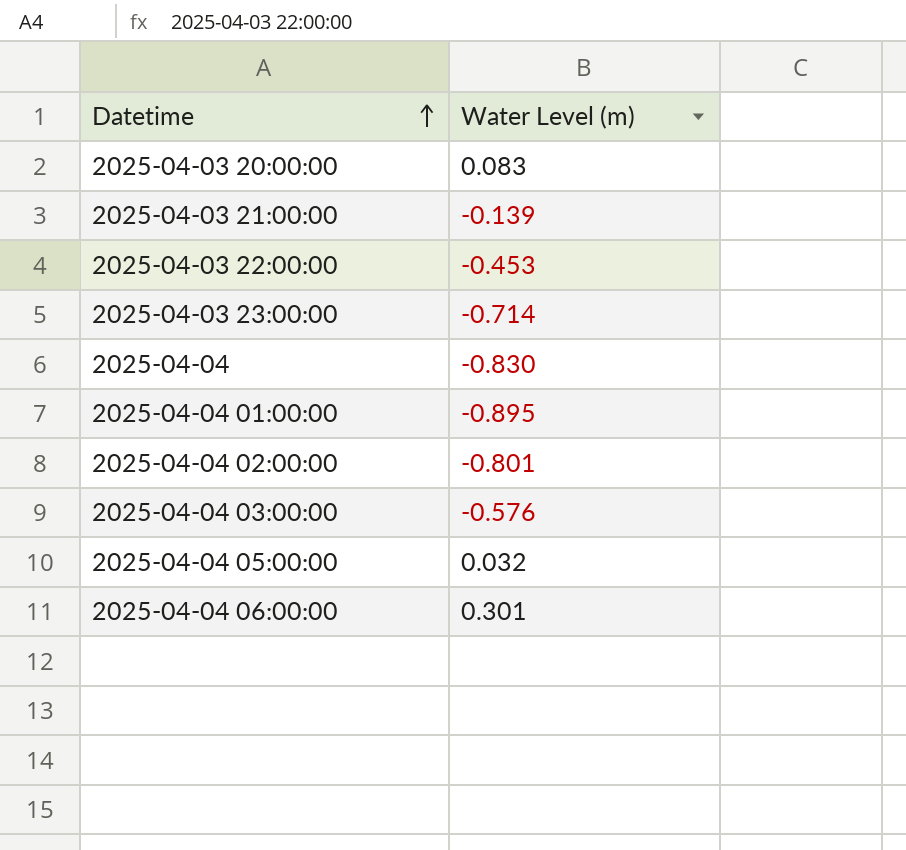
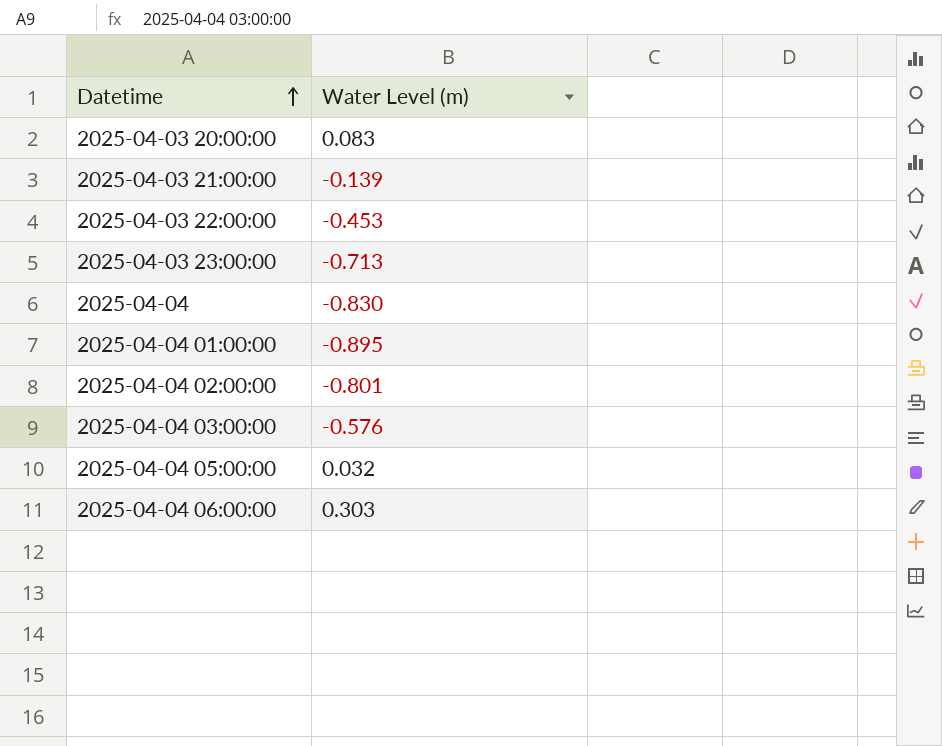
2025-04-03 23:00:00 | Water Level (m): -0.714 -> -0.713
2025-04-04 06:00:00 | Water Level (m): 0.301 -> 0.303

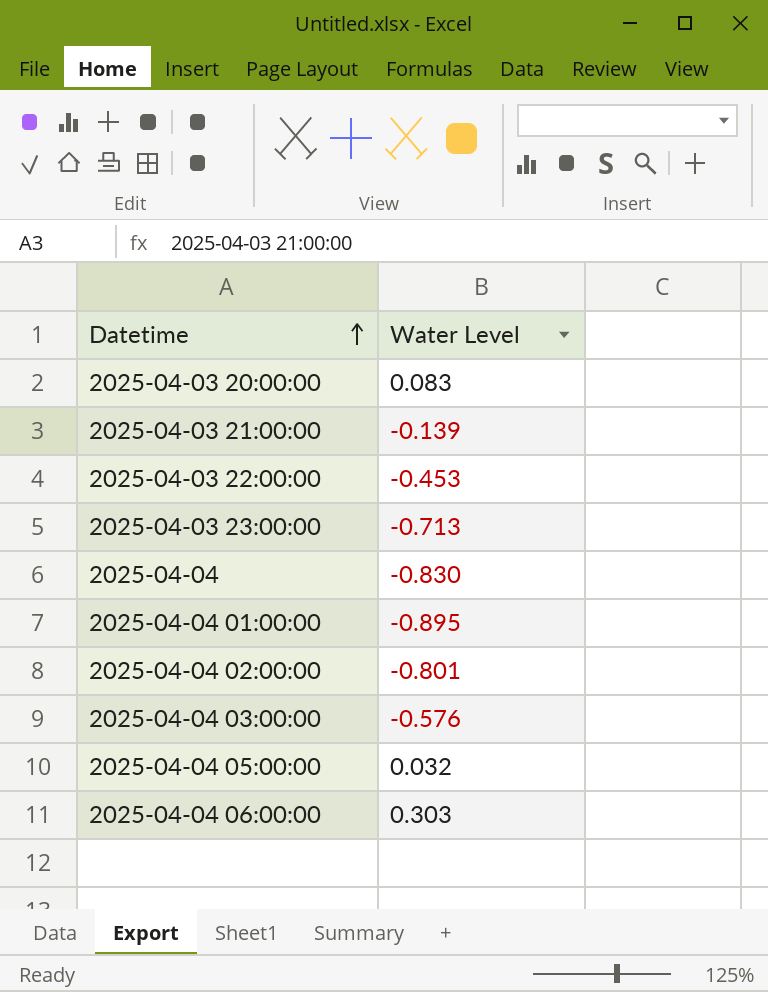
column name: Water Level (m) -> Water Level

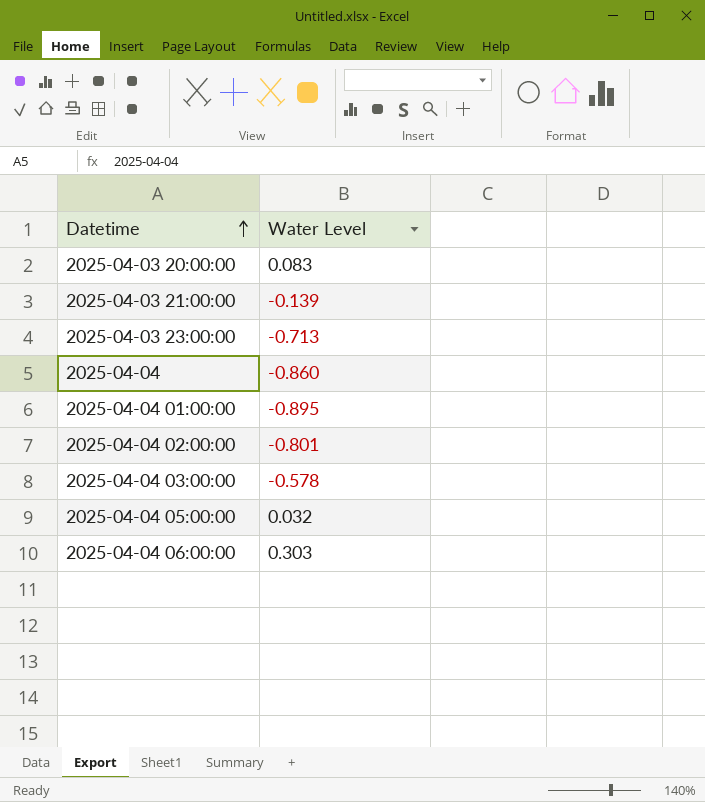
row 2025-04-03 22:00:00: -0.453 -> none
2025-04-04 | Water Level: -0.830 -> -0.860
2025-04-04 03:00:00 | Water Level: -0.576 -> -0.578

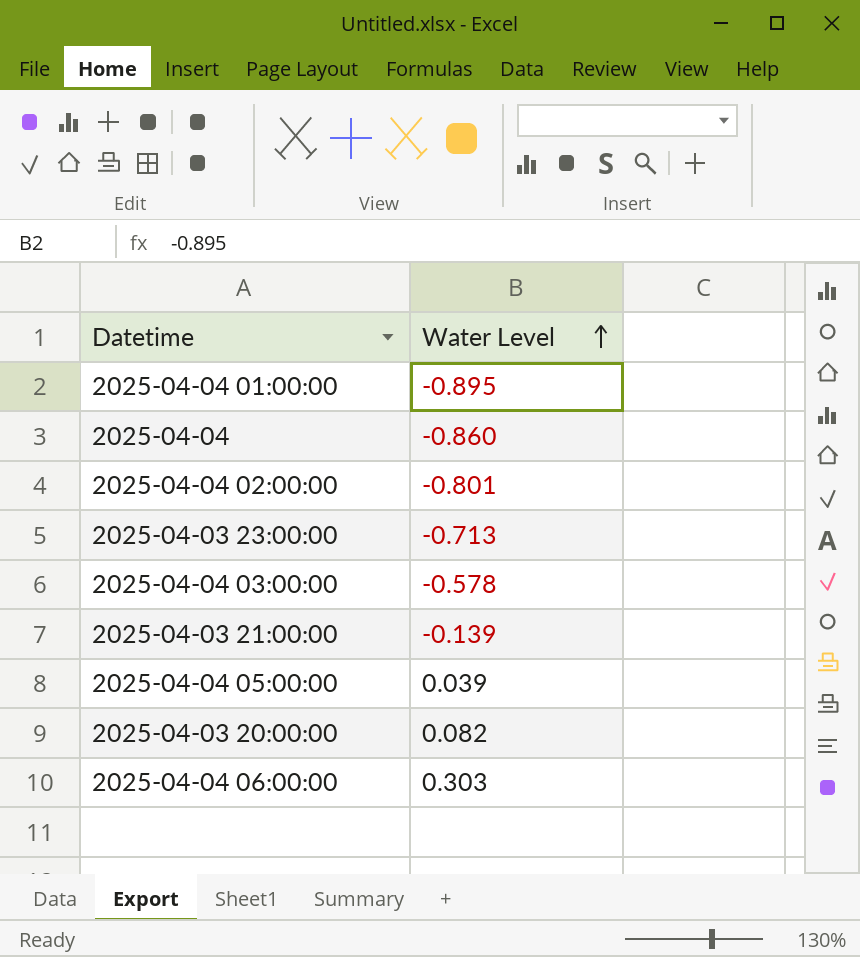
row order: Datetime ascending -> Water Level ascending
2025-04-04 05:00:00 | Water Level: 0.032 -> 0.039
2025-04-03 20:00:00 | Water Level: 0.083 -> 0.082

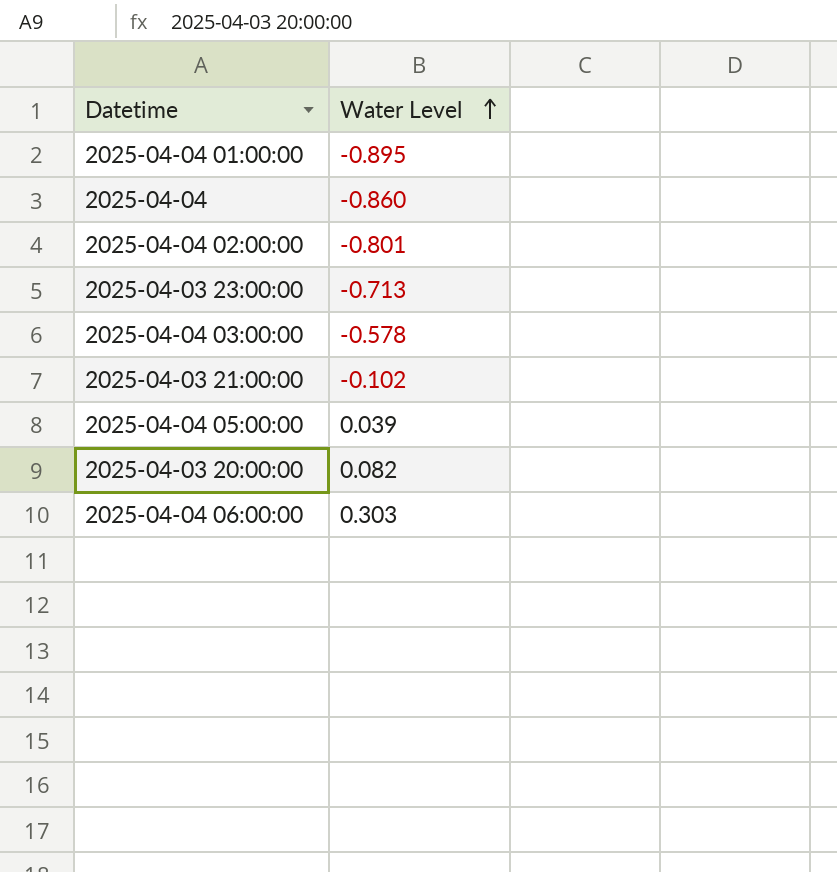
2025-04-03 21:00:00 | Water Level: -0.139 -> -0.102

